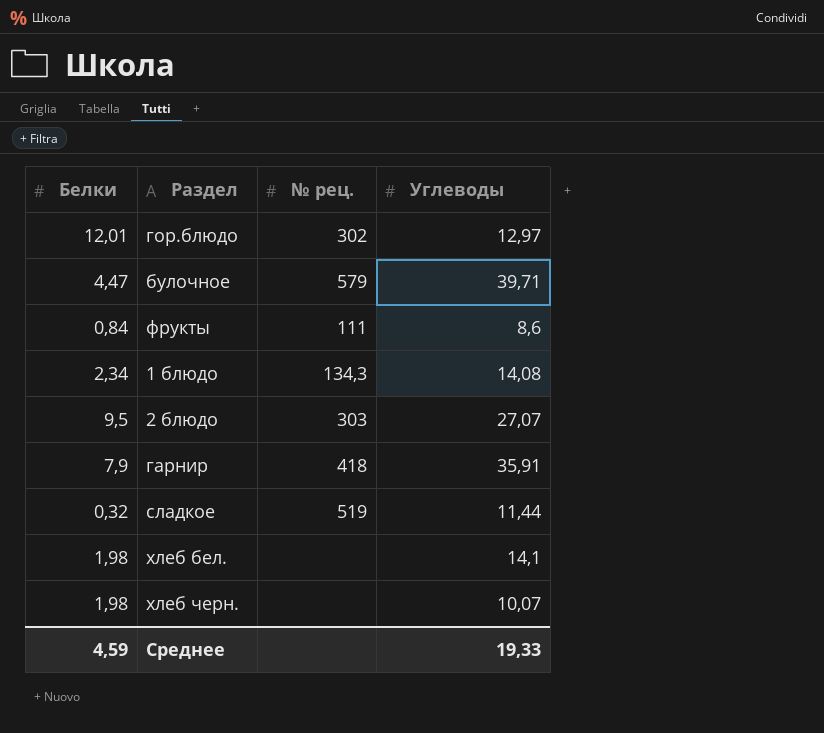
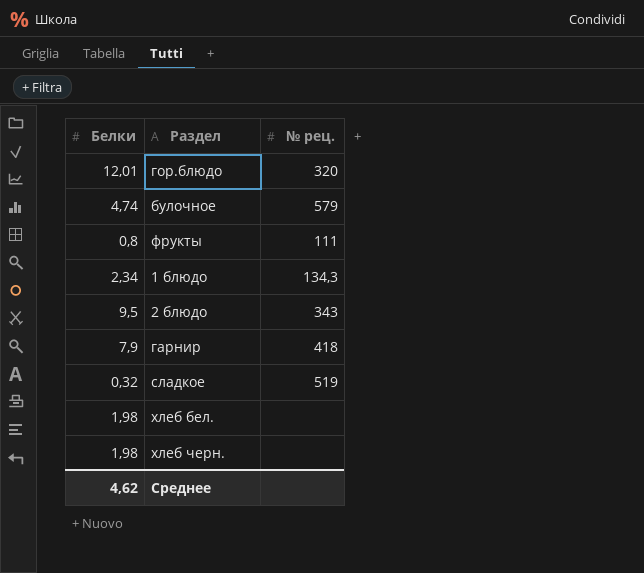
column Углеводы | position: 4 -> none
гор.блюдо | № рец.: 302 -> 320
булочное | Белки: 4,47 -> 4,74
фрукты | Белки: 0,84 -> 0,8
2 блюдо | № рец.: 303 -> 343
Среднее | Белки: 4,59 -> 4,62

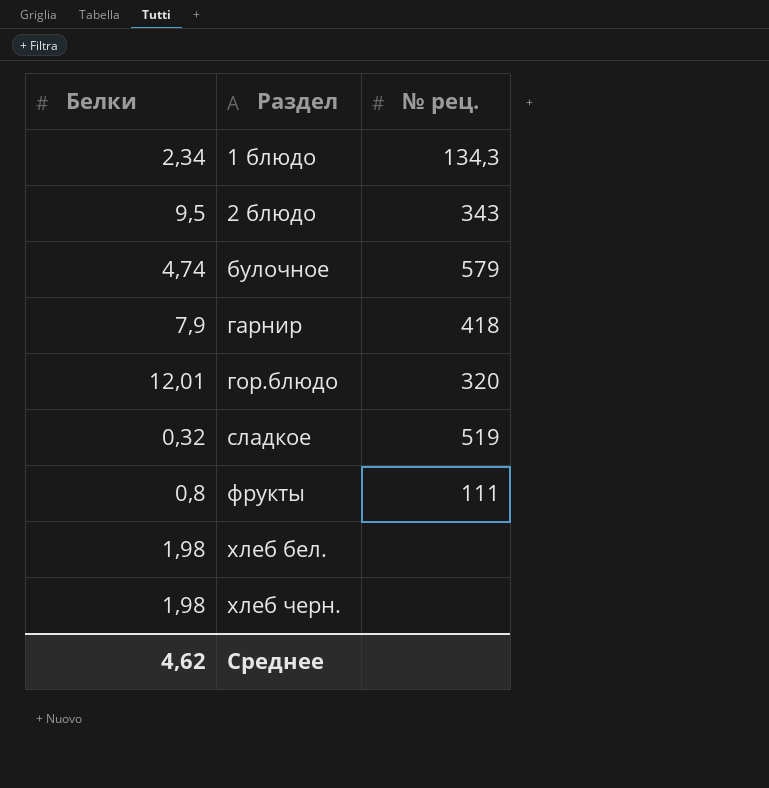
row order: none -> Раздел ascending

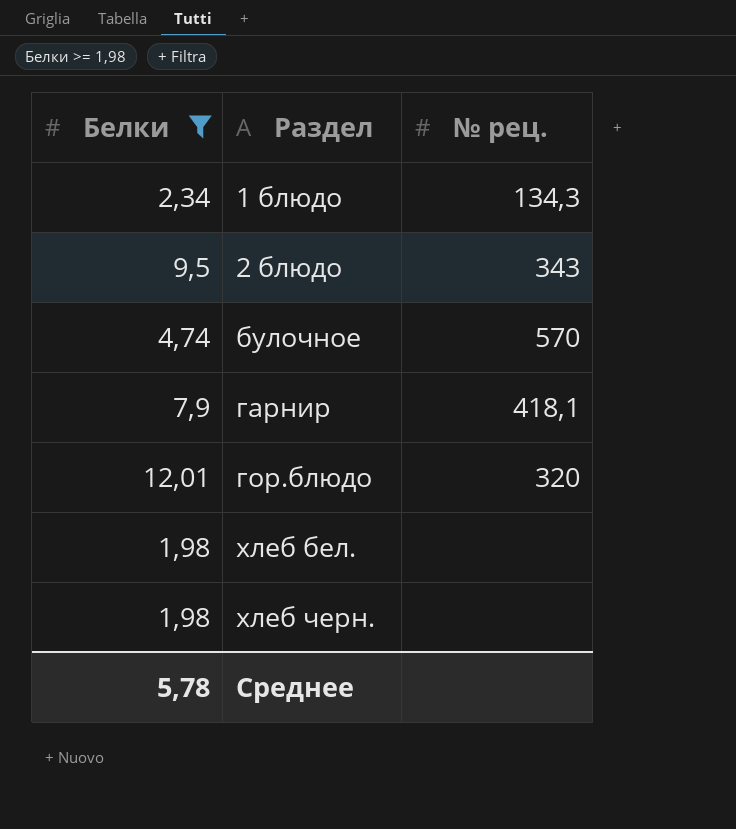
filter: none -> Белки >= 1,98
булочное | № рец.: 579 -> 570
гарнир | № рец.: 418 -> 418,1
Среднее | Белки: 4,62 -> 5,78

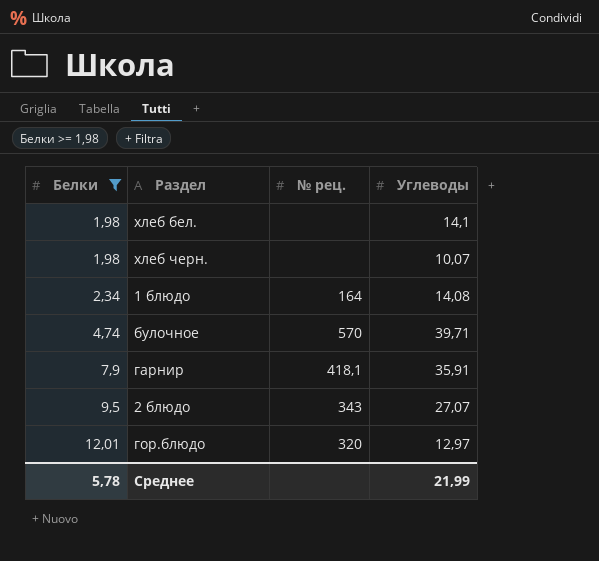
row order: Раздел ascending -> Белки ascending
column Углеводы | position: none -> 4
1 блюдо | № рец.: 134,3 -> 164

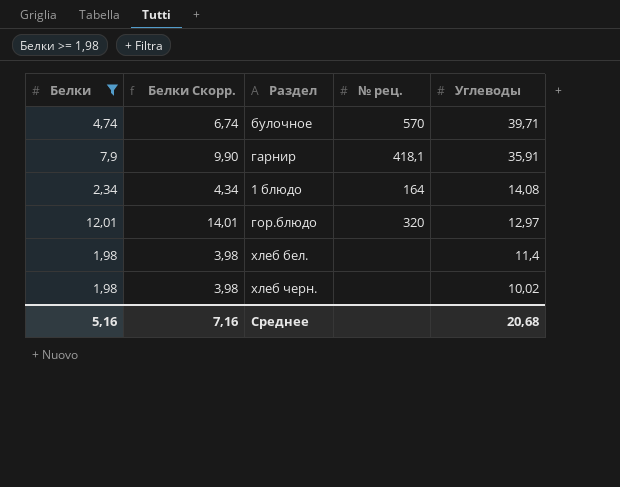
row order: Белки ascending -> Углеводы descending
column Белки Скорр. | formula: none -> [Белки] + 2
row 2 блюдо: 9,5 | 343 | 27,07 -> none
хлеб бел. | Углеводы: 14,1 -> 11,4
хлеб черн. | Углеводы: 10,07 -> 10,02
Среднее | Белки: 5,78 -> 5,16
Среднее | Углеводы: 21,99 -> 20,68

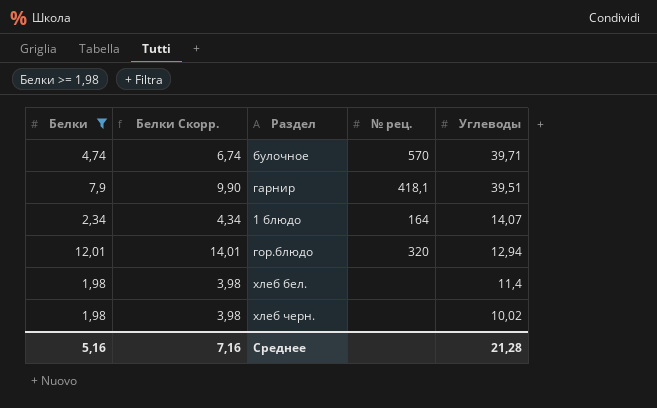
гарнир | Углеводы: 35,91 -> 39,51
1 блюдо | Углеводы: 14,08 -> 14,07
гор.блюдо | Углеводы: 12,97 -> 12,94
Среднее | Углеводы: 20,68 -> 21,28

